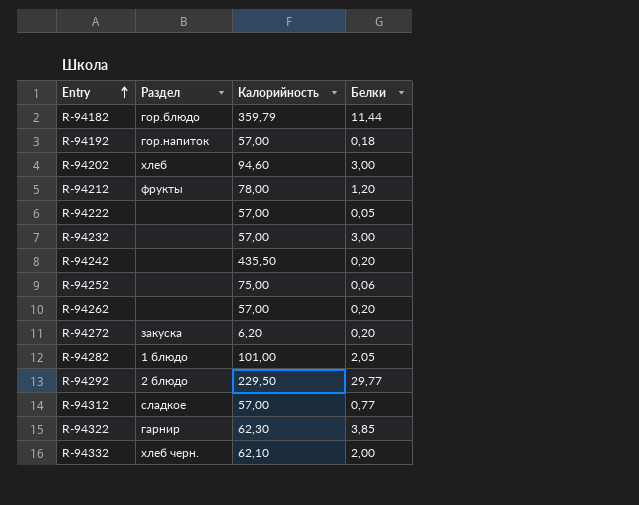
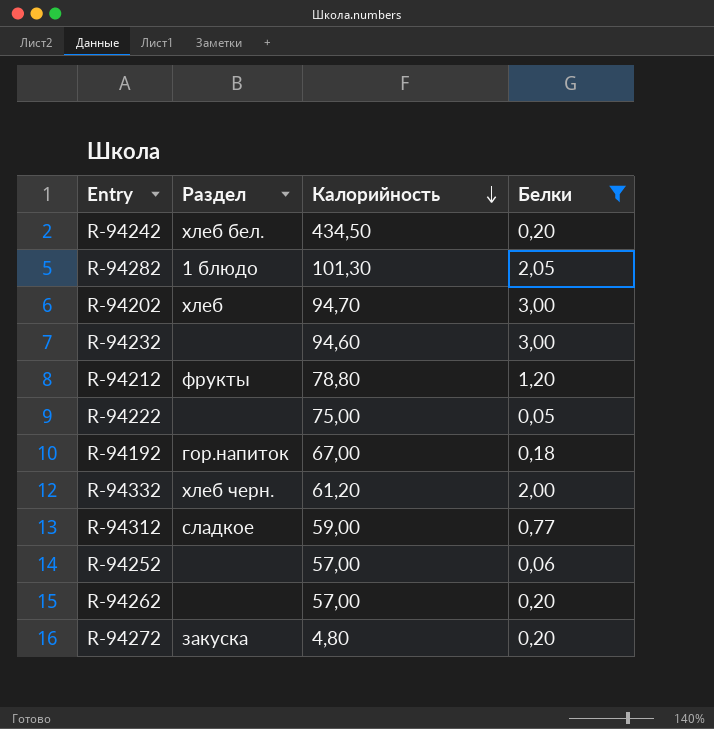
filter: none -> Белки <= 3,00
row order: Entry ascending -> Калорийность descending
R-94242 | Раздел: none -> хлеб бел.
R-94242 | Калорийность: 435,50 -> 434,50
R-94282 | Калорийность: 101,00 -> 101,30
R-94202 | Калорийность: 94,60 -> 94,70
R-94232 | Калорийность: 57,00 -> 94,60
R-94212 | Калорийность: 78,00 -> 78,80
R-94222 | Калорийность: 57,00 -> 75,00
R-94192 | Калорийность: 57,00 -> 67,00
R-94332 | Калорийность: 62,10 -> 61,20
R-94312 | Калорийность: 57,00 -> 59,00
R-94252 | Калорийность: 75,00 -> 57,00
R-94272 | Калорийность: 6,20 -> 4,80

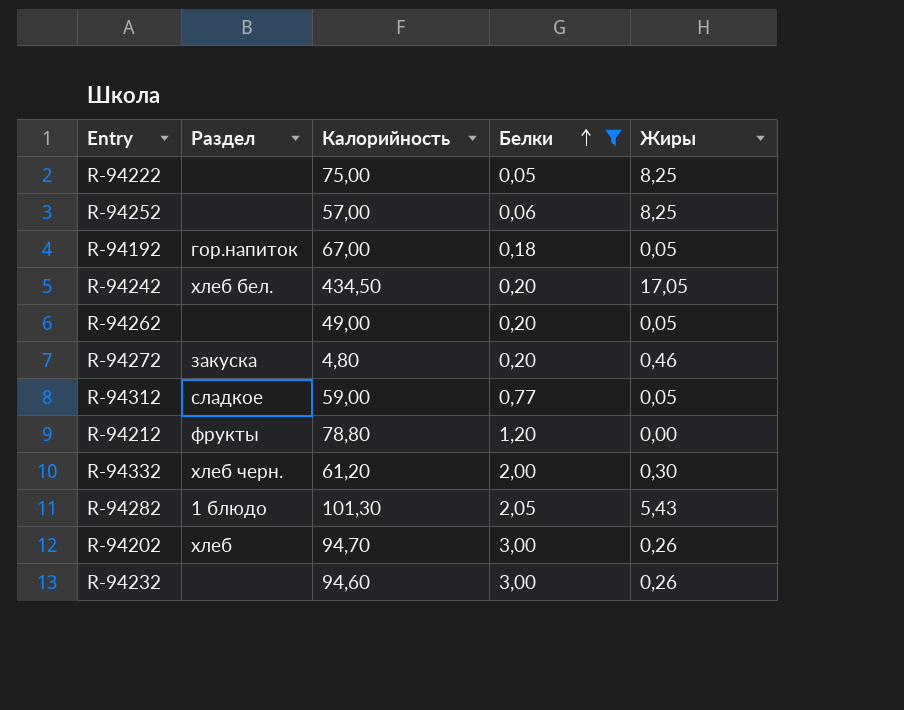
row order: Калорийность descending -> Белки ascending
column Жиры | position: none -> 5
R-94262 | Калорийность: 57,00 -> 49,00

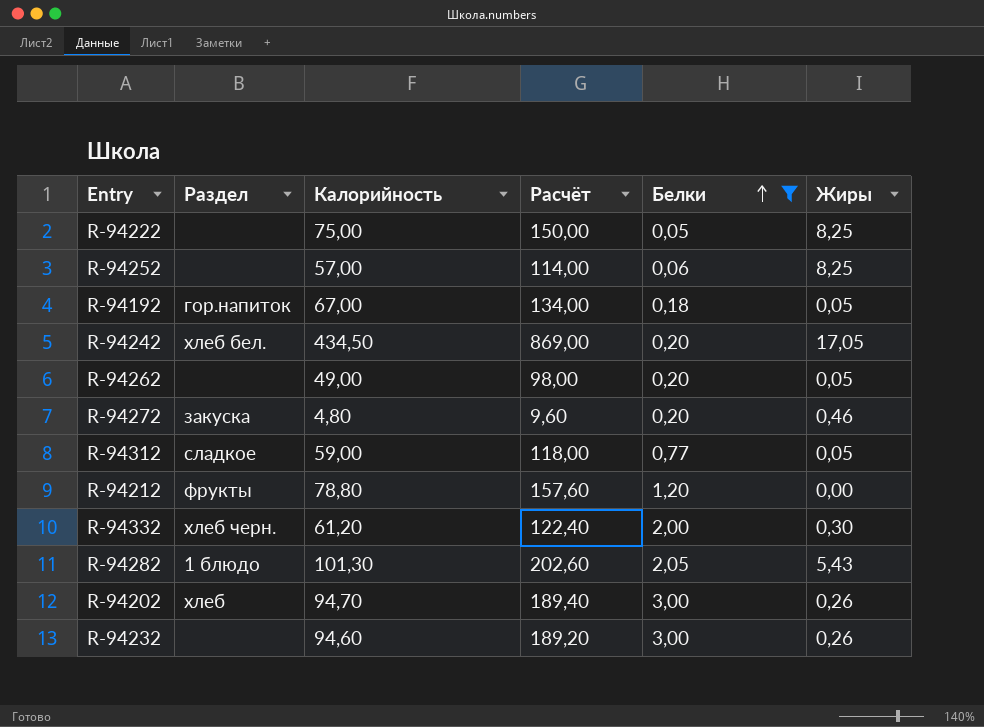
column Расчёт | formula: none -> [Калорийность] * 2

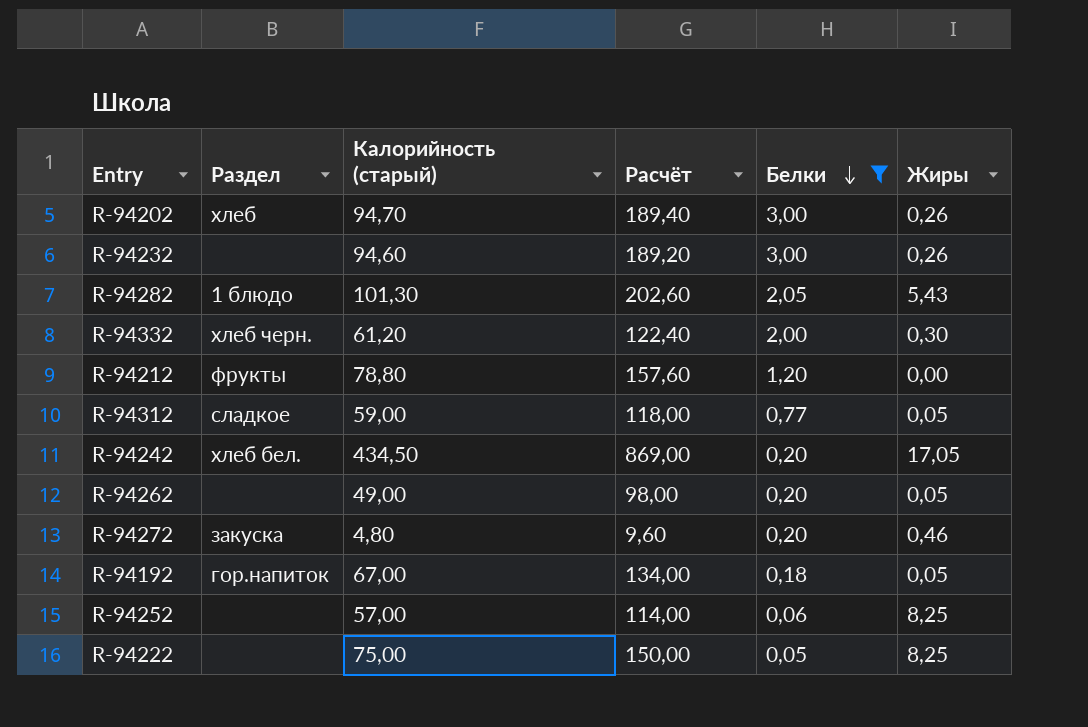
row order: Белки ascending -> Белки descending
column name: Калорийность -> Калорийность (старый)

